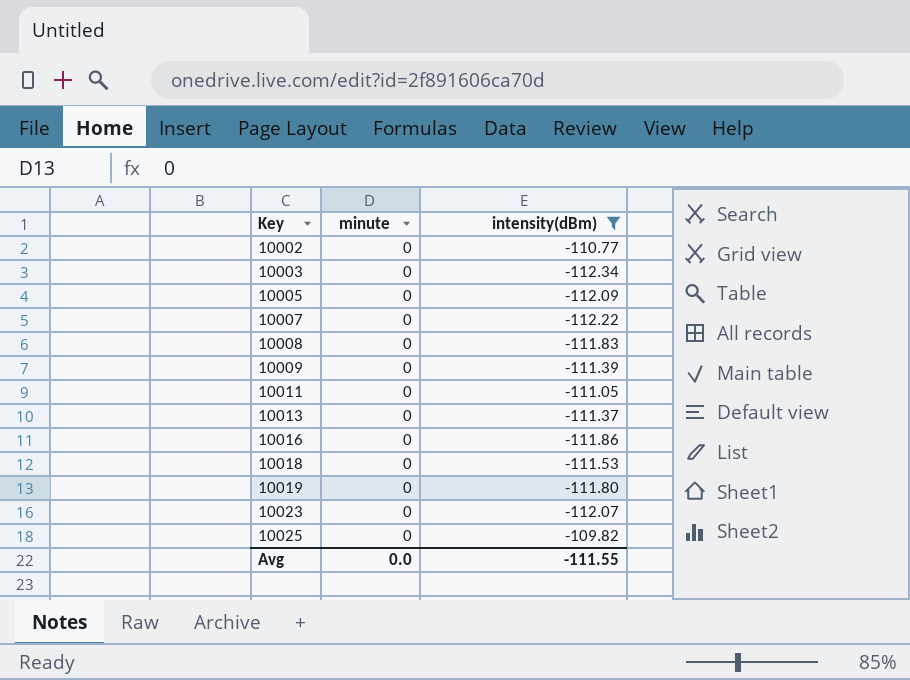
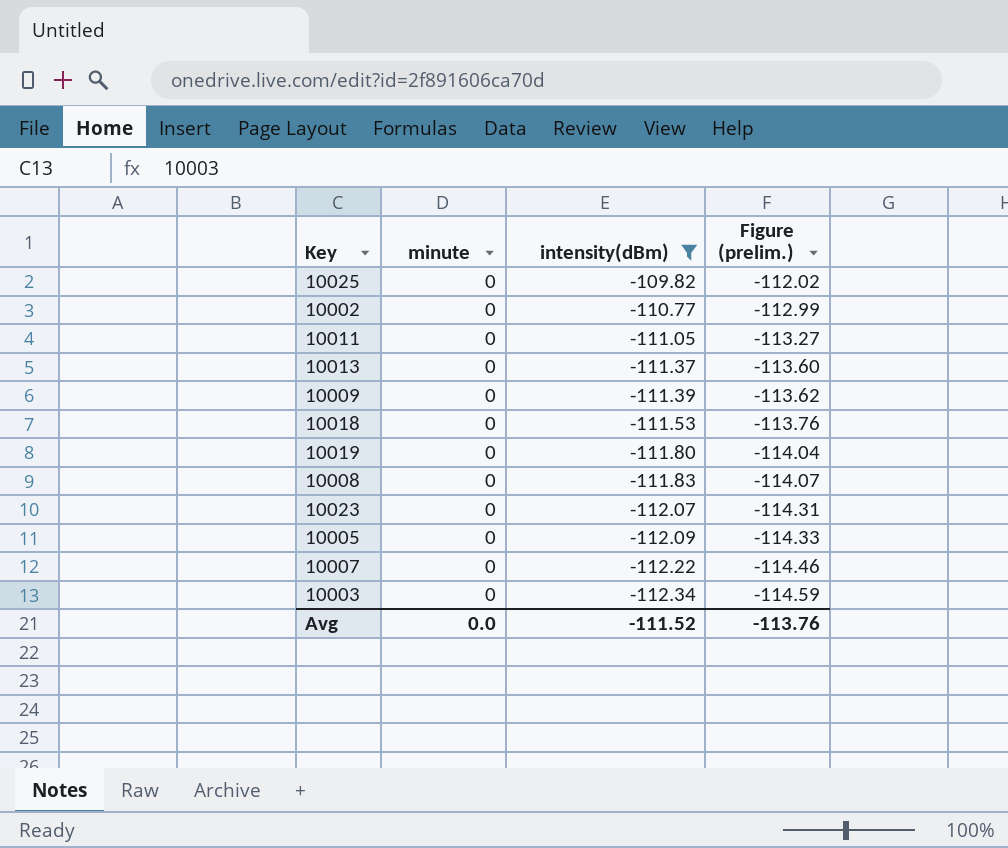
row order: Key ascending -> intensity(dBm) descending
column Figure (prelim.) | formula: none -> [intensity(dBm)] * 1.02
row 10016: 0 | -111.86 -> none
Avg | intensity(dBm): -111.55 -> -111.52

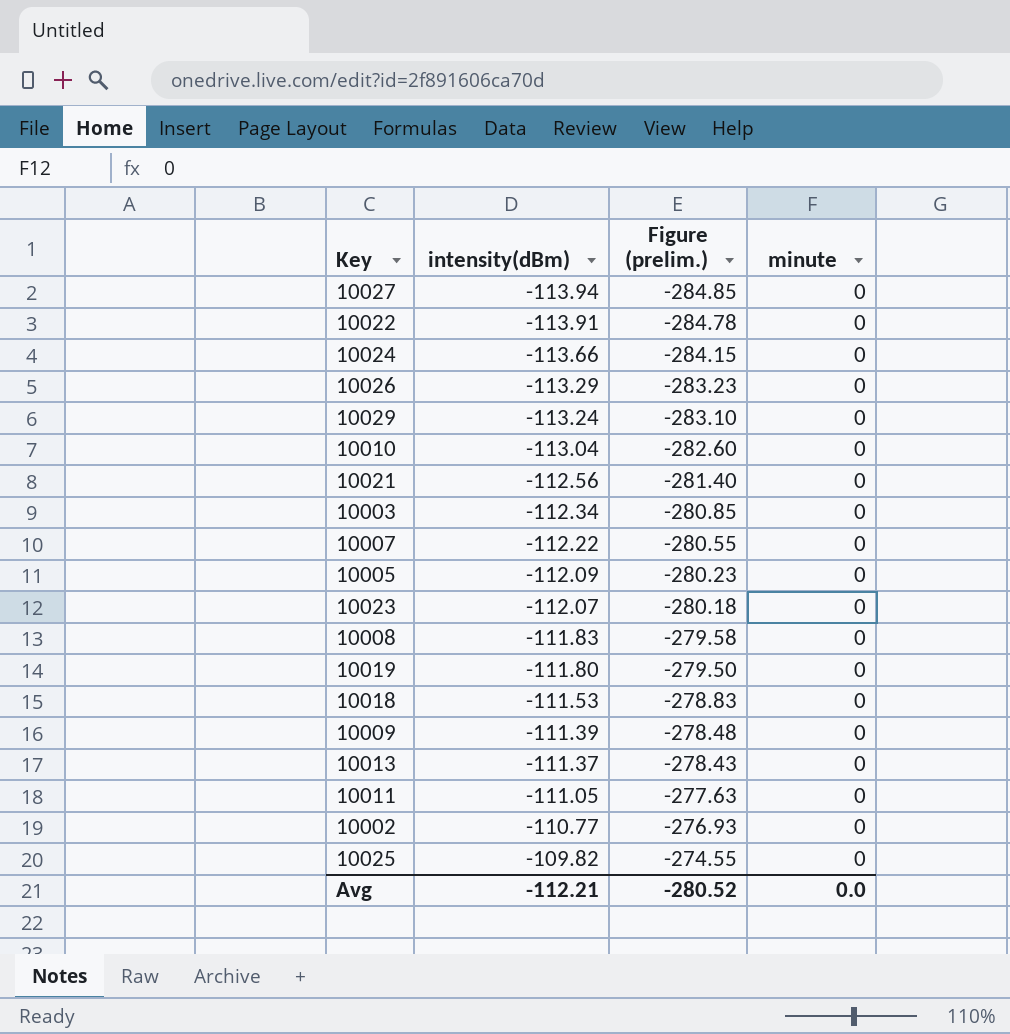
filter: intensity(dBm) >= -112.34 -> none
row order: intensity(dBm) descending -> intensity(dBm) ascending
column Figure (prelim.) | formula: [intensity(dBm)] * 1.02 -> [intensity(dBm)] * 2.5
column minute | position: 2 -> 4
Avg | intensity(dBm): -111.52 -> -112.21
Avg | Figure (prelim.): -113.76 -> -280.52

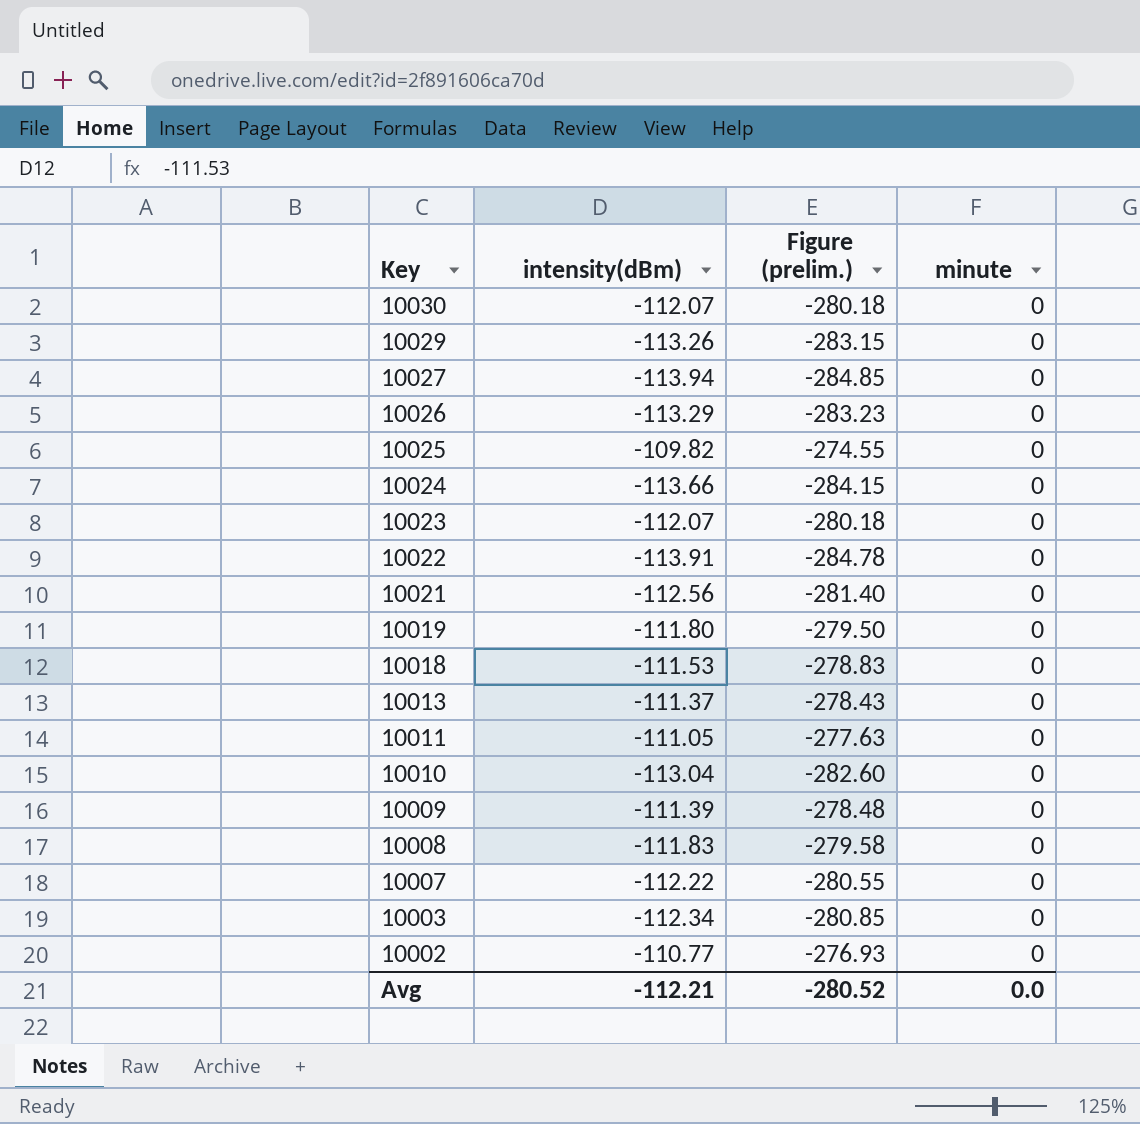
row order: intensity(dBm) ascending -> Key descending
row 10005: -112.09 | -280.23 | 0 -> none
row 10030: none -> -112.07 | -280.18 | 0
10029 | intensity(dBm): -113.24 -> -113.26
10029 | Figure (prelim.): -283.10 -> -283.15

